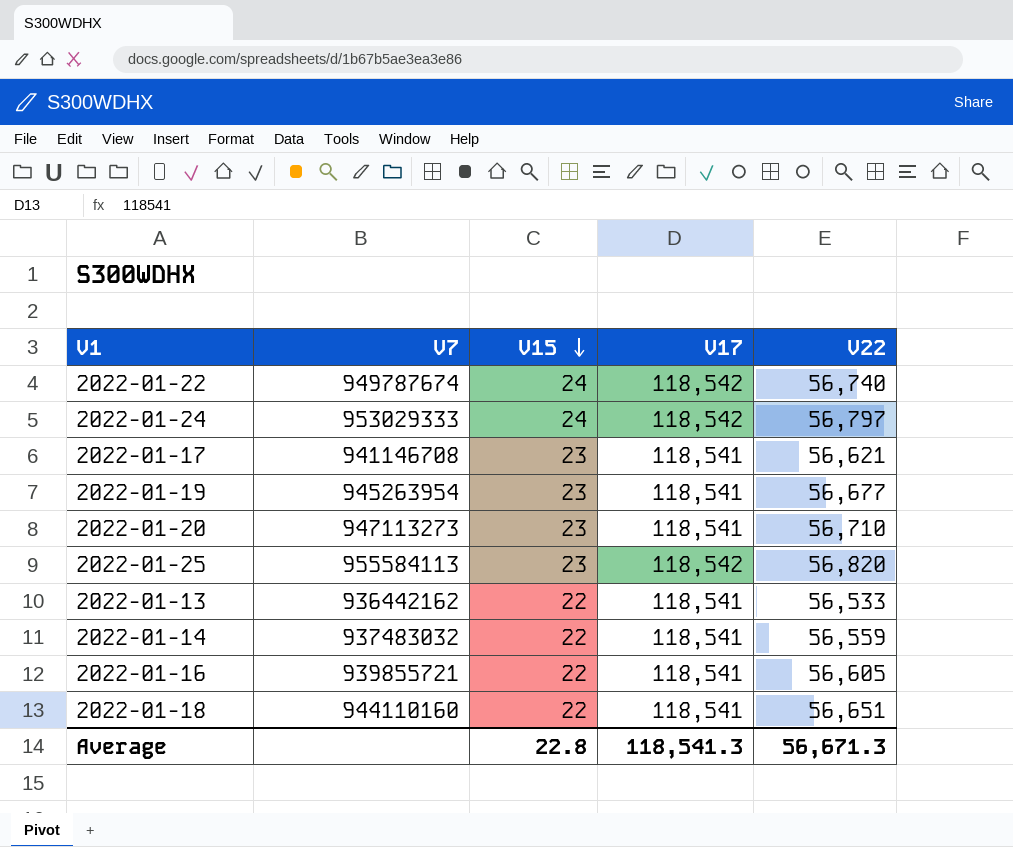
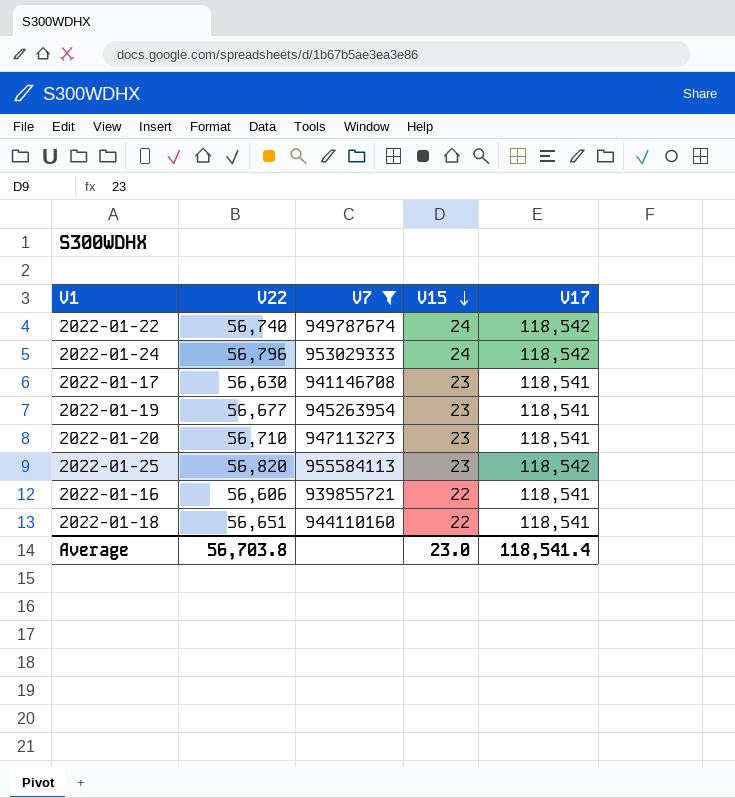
filter: none -> V7 >= 939855721
column V22 | position: 5 -> 2
2022-01-24 | V22: 56,797 -> 56,796
2022-01-17 | V22: 56,621 -> 56,630
2022-01-16 | V22: 56,605 -> 56,606
Average | V22: 56,671.3 -> 56,703.8
Average | V15: 22.8 -> 23.0
Average | V17: 118,541.3 -> 118,541.4

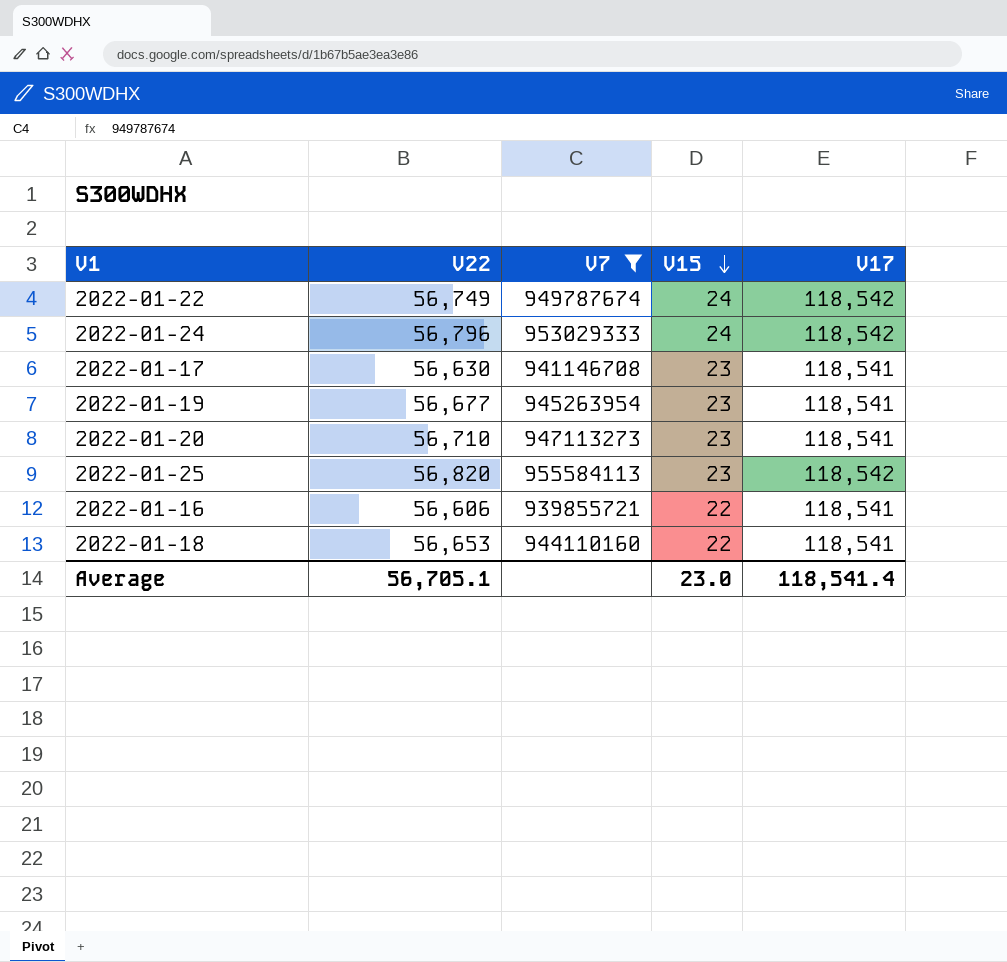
2022-01-22 | V22: 56,740 -> 56,749
2022-01-18 | V22: 56,651 -> 56,653
Average | V22: 56,703.8 -> 56,705.1

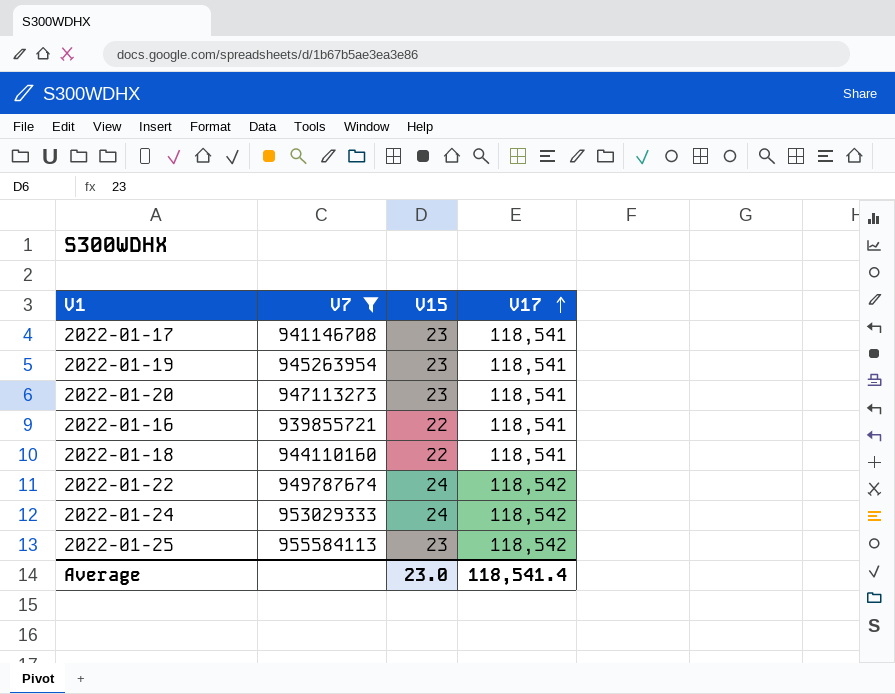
row order: V15 descending -> V17 ascending
column V22 | position: 2 -> none

